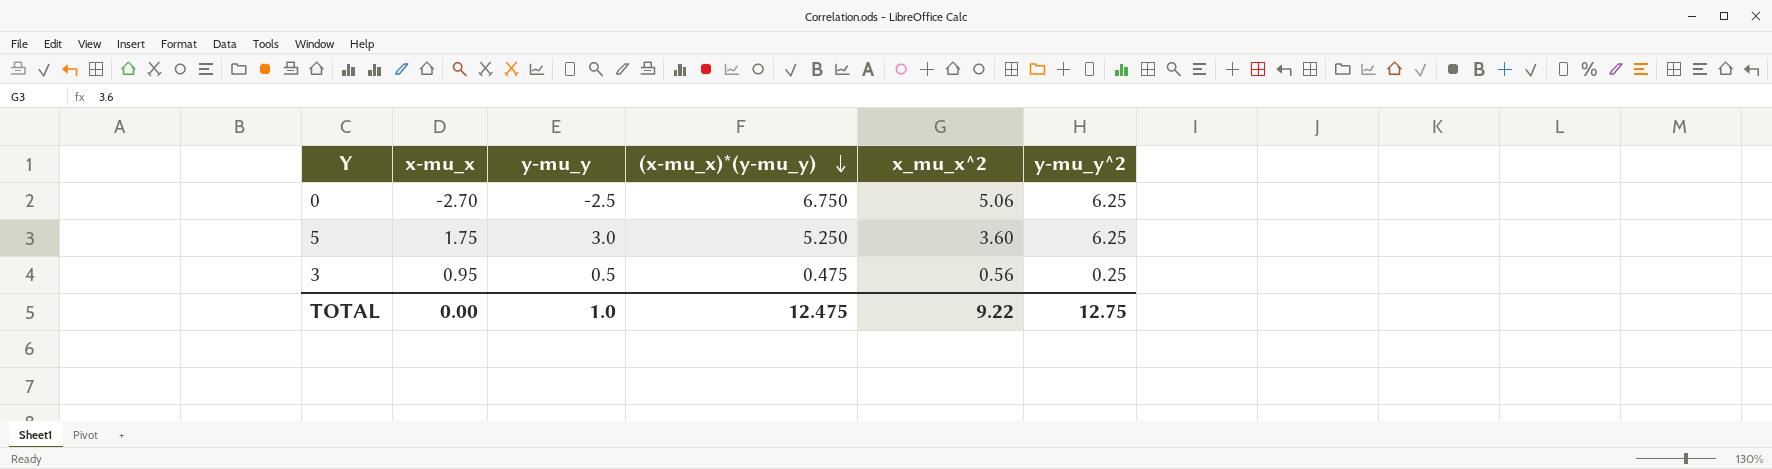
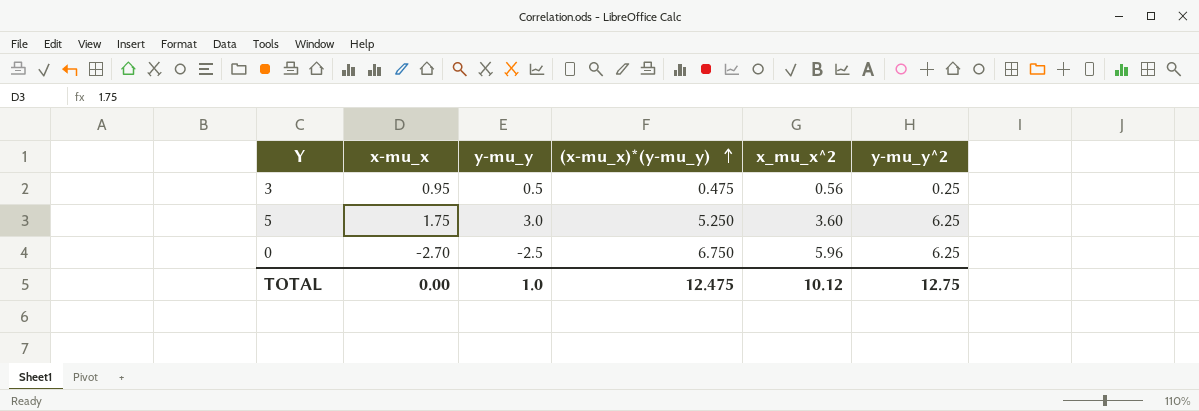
row order: (x-mu_x)*(y-mu_y) descending -> (x-mu_x)*(y-mu_y) ascending
0 | x_mu_x^2: 5.06 -> 5.96
TOTAL | x_mu_x^2: 9.22 -> 10.12

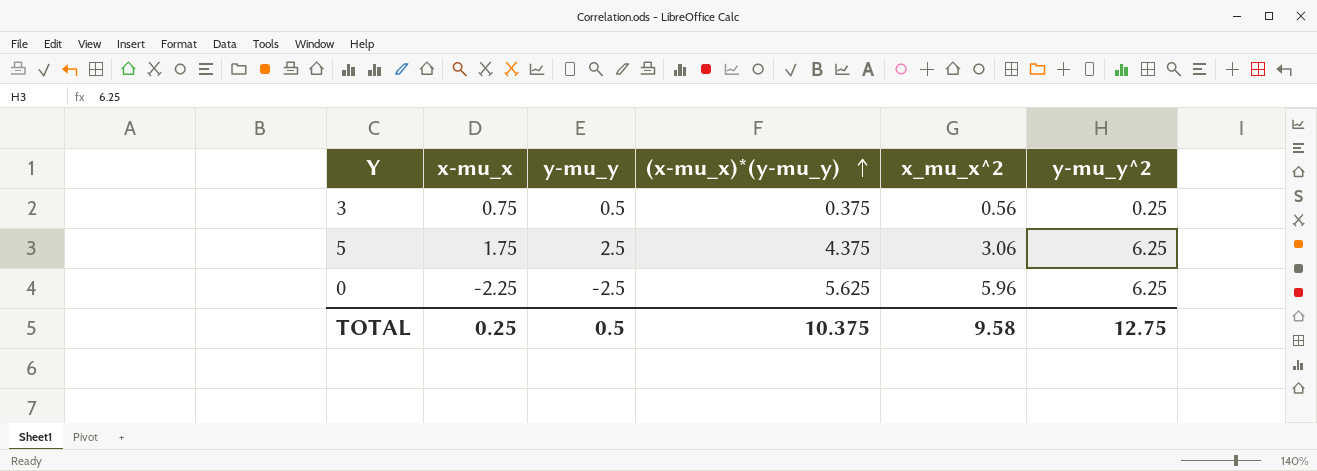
3 | x-mu_x: 0.95 -> 0.75
3 | (x-mu_x)*(y-mu_y): 0.475 -> 0.375
5 | y-mu_y: 3.0 -> 2.5
5 | (x-mu_x)*(y-mu_y): 5.250 -> 4.375
5 | x_mu_x^2: 3.60 -> 3.06
0 | x-mu_x: -2.70 -> -2.25
0 | (x-mu_x)*(y-mu_y): 6.750 -> 5.625
TOTAL | x-mu_x: 0.00 -> 0.25
TOTAL | y-mu_y: 1.0 -> 0.5
TOTAL | (x-mu_x)*(y-mu_y): 12.475 -> 10.375
TOTAL | x_mu_x^2: 10.12 -> 9.58

